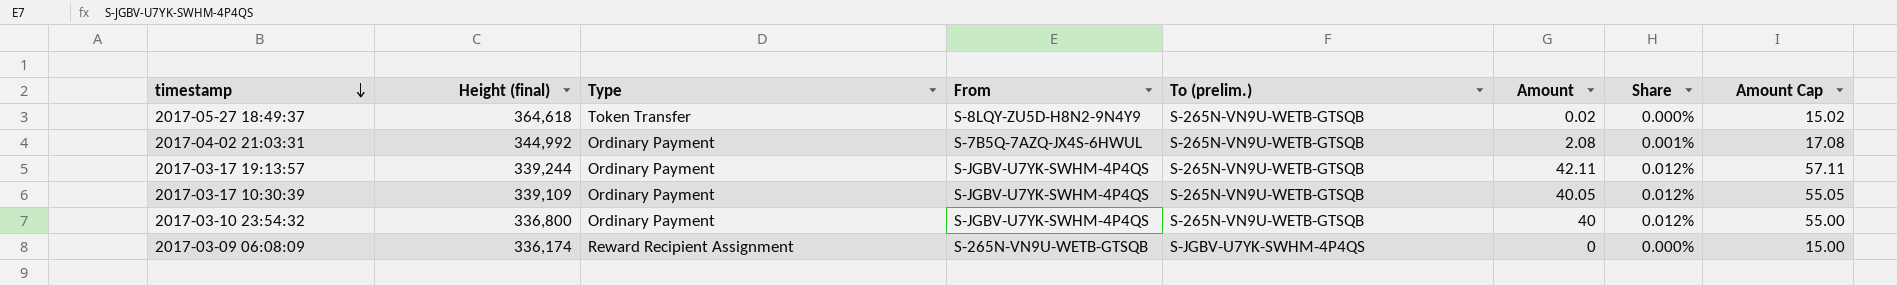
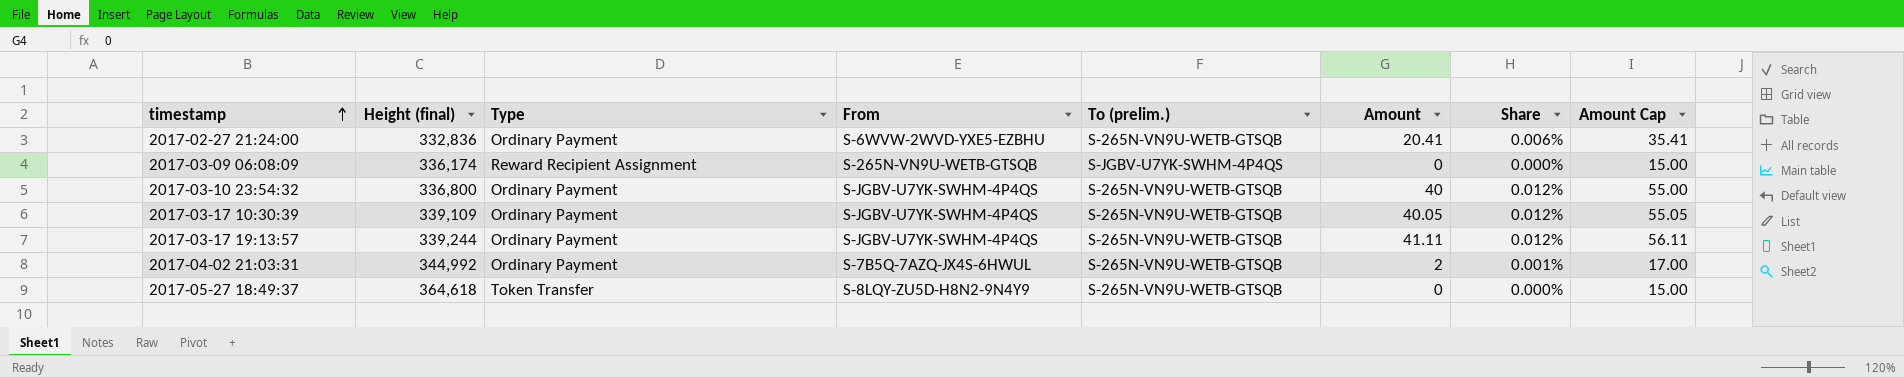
row order: timestamp descending -> timestamp ascending
row 2017-02-27 21:24:00: none -> 332,836 | Ordinary Payment | S-6WVW-2WVD-YXE5-EZBHU | S-265N-VN9U-WETB-GTSQB | 20.41 | 0.006% | 35.41
2017-03-17 19:13:57 | Amount: 42.11 -> 41.11
2017-03-17 19:13:57 | Amount Cap: 57.11 -> 56.11
2017-04-02 21:03:31 | Amount: 2.08 -> 2
2017-04-02 21:03:31 | Amount Cap: 17.08 -> 17.00
2017-05-27 18:49:37 | Amount: 0.02 -> 0
2017-05-27 18:49:37 | Amount Cap: 15.02 -> 15.00

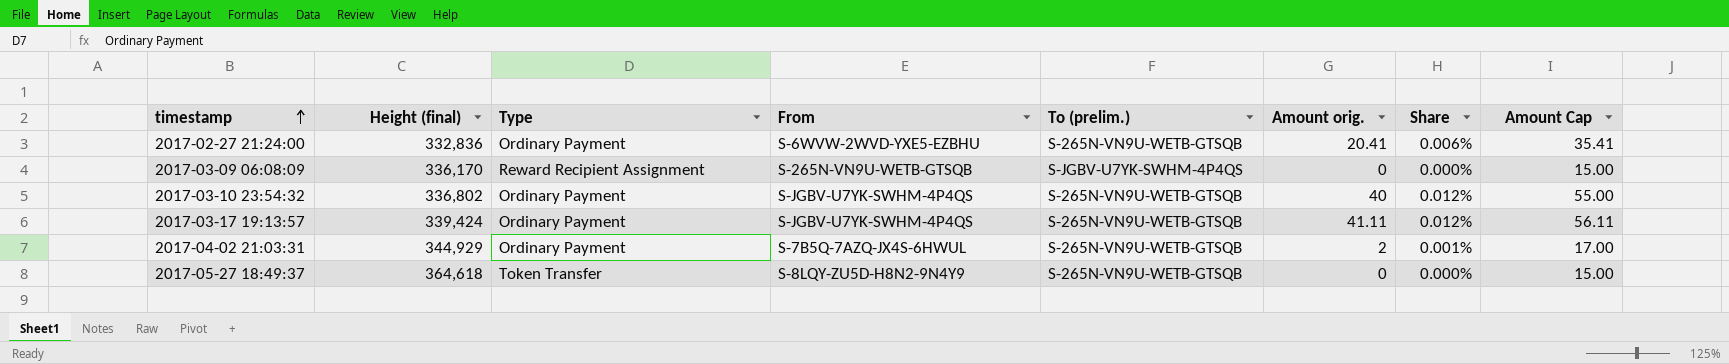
column name: Amount -> Amount orig.
row 2017-03-17 10:30:39: 339,109 | Ordinary Payment | S-JGBV-U7YK-SWHM-4P4QS | S-265N-VN9U-WETB-GTSQB | 40.05 | 0.012% | 55.05 -> none
2017-03-09 06:08:09 | Height (final): 336,174 -> 336,170
2017-03-10 23:54:32 | Height (final): 336,800 -> 336,802
2017-03-17 19:13:57 | Height (final): 339,244 -> 339,424
2017-04-02 21:03:31 | Height (final): 344,992 -> 344,929

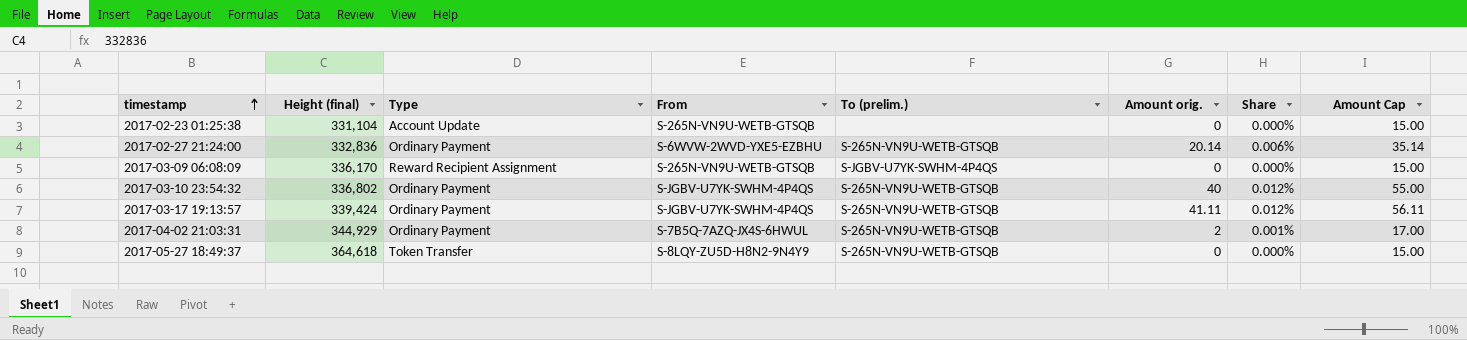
row 2017-02-23 01:25:38: none -> 331,104 | Account Update | S-265N-VN9U-WETB-GTSQB | none | 0 | 0.000% | 15.00
2017-02-27 21:24:00 | Amount orig.: 20.41 -> 20.14
2017-02-27 21:24:00 | Amount Cap: 35.41 -> 35.14

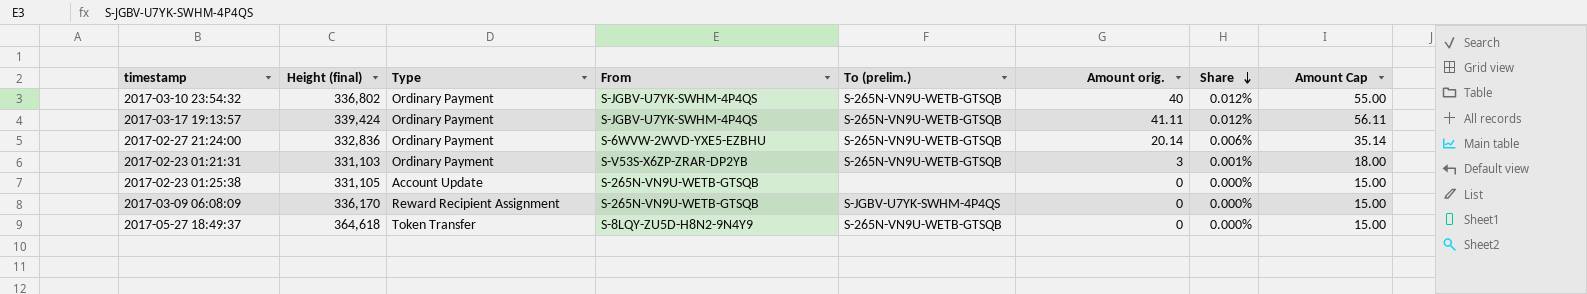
row order: timestamp ascending -> Share descending
row 2017-04-02 21:03:31: 344,929 | Ordinary Payment | S-7B5Q-7AZQ-JX4S-6HWUL | S-265N-VN9U-WETB-GTSQB | 2 | 0.001% | 17.00 -> none
row 2017-02-23 01:21:31: none -> 331,103 | Ordinary Payment | S-V53S-X6ZP-ZRAR-DP2YB | S-265N-VN9U-WETB-GTSQB | 3 | 0.001% | 18.00
2017-02-23 01:25:38 | Height (final): 331,104 -> 331,105

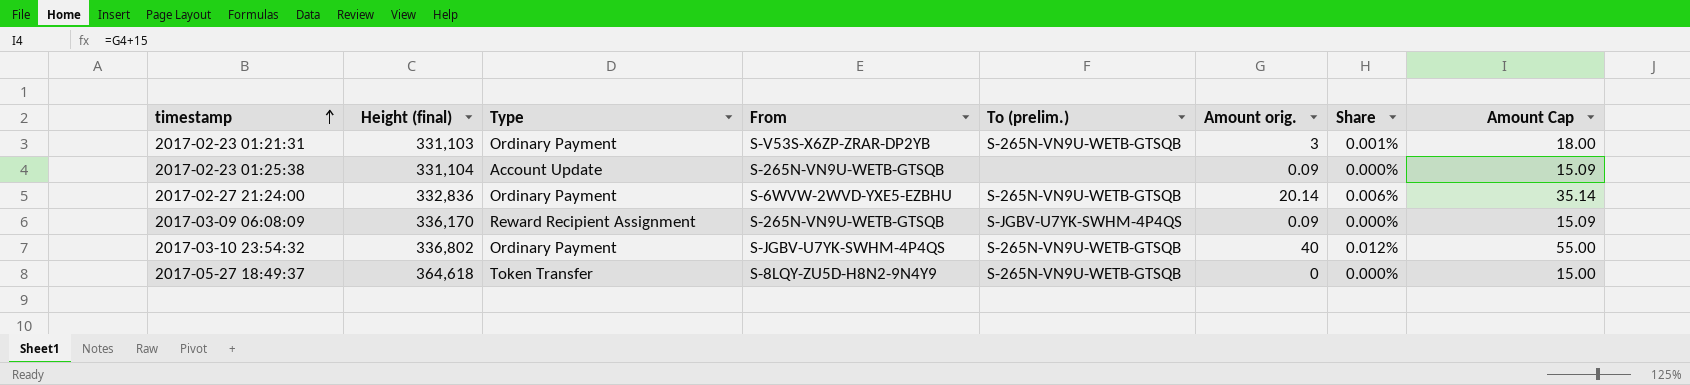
row order: Share descending -> timestamp ascending
row 2017-03-17 19:13:57: 339,424 | Ordinary Payment | S-JGBV-U7YK-SWHM-4P4QS | S-265N-VN9U-WETB-GTSQB | 41.11 | 0.012% | 56.11 -> none
2017-02-23 01:25:38 | Height (final): 331,105 -> 331,104
2017-02-23 01:25:38 | Amount orig.: 0 -> 0.09
2017-02-23 01:25:38 | Amount Cap: 15.00 -> 15.09
2017-03-09 06:08:09 | Amount orig.: 0 -> 0.09
2017-03-09 06:08:09 | Amount Cap: 15.00 -> 15.09

